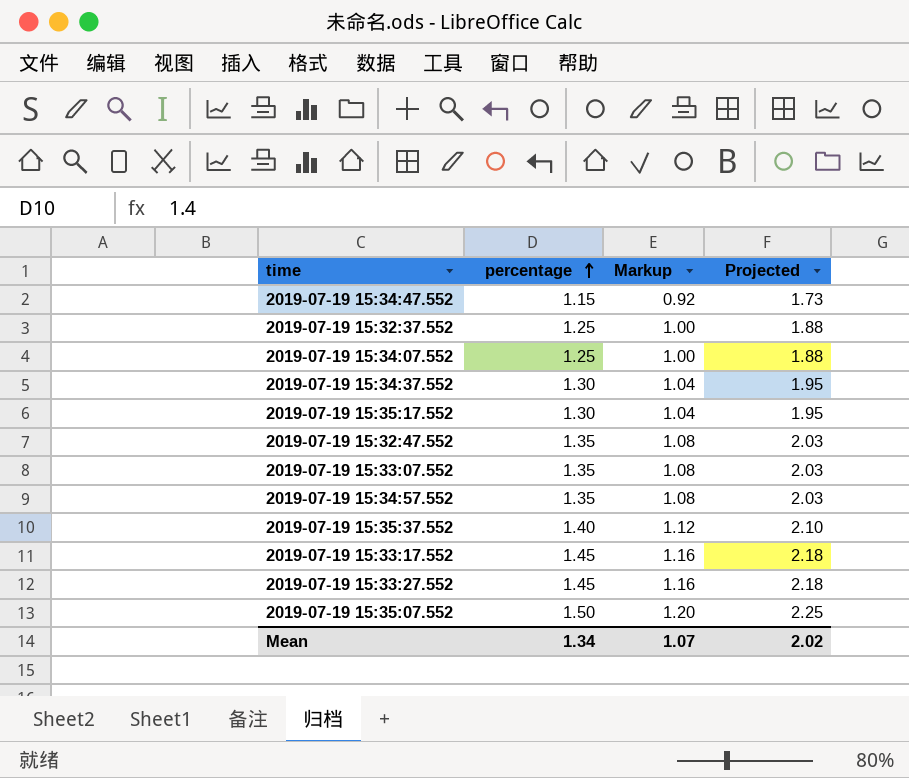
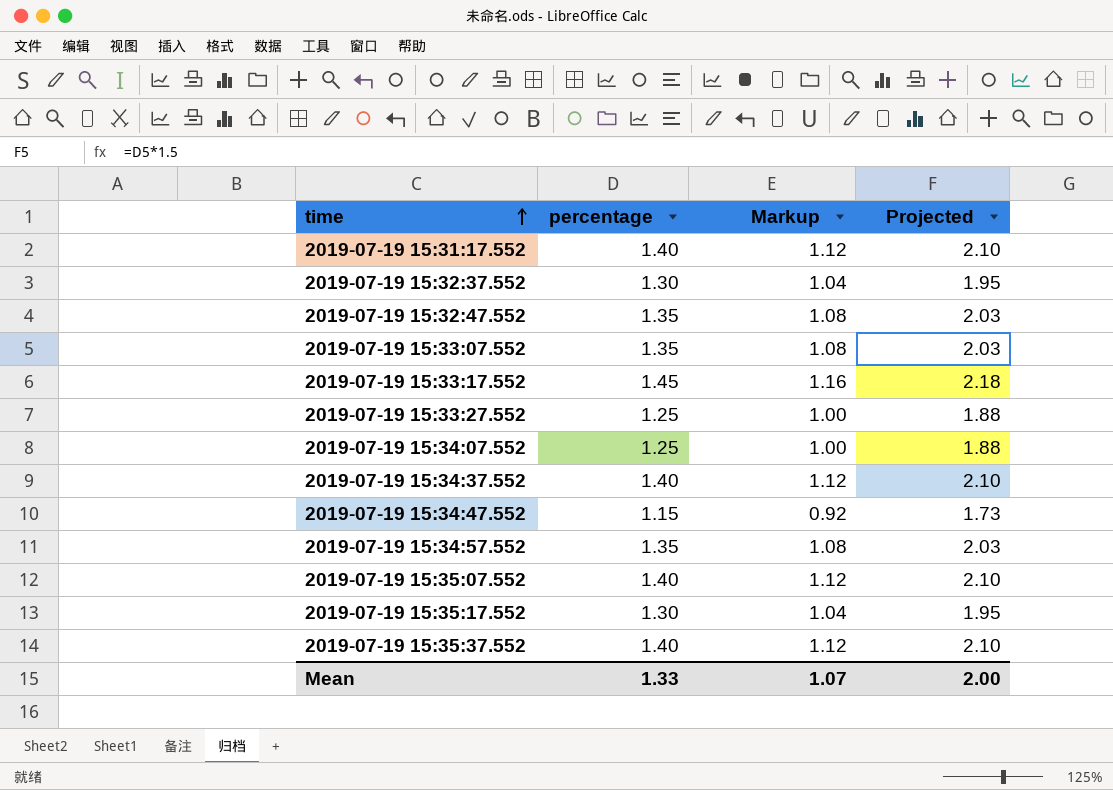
row order: percentage ascending -> time ascending
row 2019-07-19 15:31:17.552: none -> 1.40 | 1.12 | 2.10
2019-07-19 15:32:37.552 | percentage: 1.25 -> 1.30
2019-07-19 15:32:37.552 | Markup: 1.00 -> 1.04
2019-07-19 15:32:37.552 | Projected: 1.88 -> 1.95
2019-07-19 15:33:27.552 | percentage: 1.45 -> 1.25
2019-07-19 15:33:27.552 | Markup: 1.16 -> 1.00
2019-07-19 15:33:27.552 | Projected: 2.18 -> 1.88
2019-07-19 15:34:37.552 | percentage: 1.30 -> 1.40
2019-07-19 15:34:37.552 | Markup: 1.04 -> 1.12
2019-07-19 15:34:37.552 | Projected: 1.95 -> 2.10
2019-07-19 15:35:07.552 | percentage: 1.50 -> 1.40
2019-07-19 15:35:07.552 | Markup: 1.20 -> 1.12
2019-07-19 15:35:07.552 | Projected: 2.25 -> 2.10
Mean | percentage: 1.34 -> 1.33
Mean | Projected: 2.02 -> 2.00

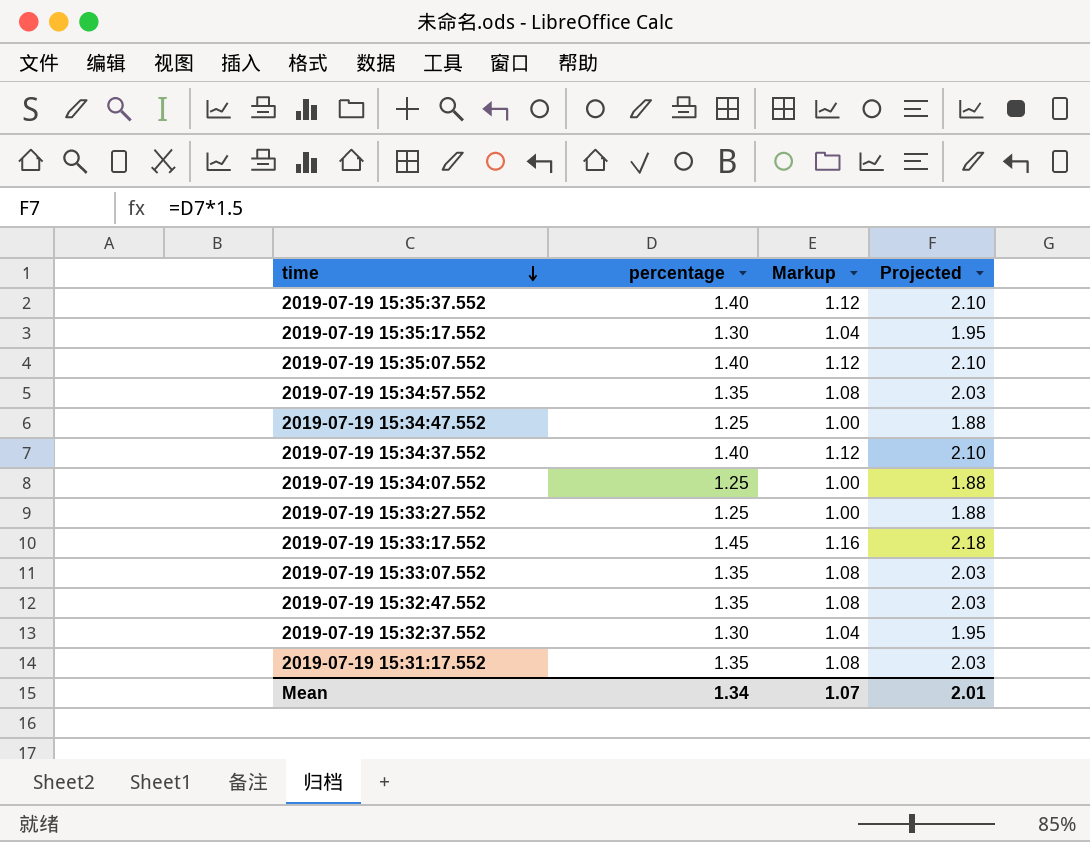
row order: time ascending -> time descending
2019-07-19 15:34:47.552 | percentage: 1.15 -> 1.25
2019-07-19 15:34:47.552 | Markup: 0.92 -> 1.00
2019-07-19 15:34:47.552 | Projected: 1.73 -> 1.88
2019-07-19 15:31:17.552 | percentage: 1.40 -> 1.35
2019-07-19 15:31:17.552 | Markup: 1.12 -> 1.08
2019-07-19 15:31:17.552 | Projected: 2.10 -> 2.03
Mean | percentage: 1.33 -> 1.34
Mean | Projected: 2.00 -> 2.01

